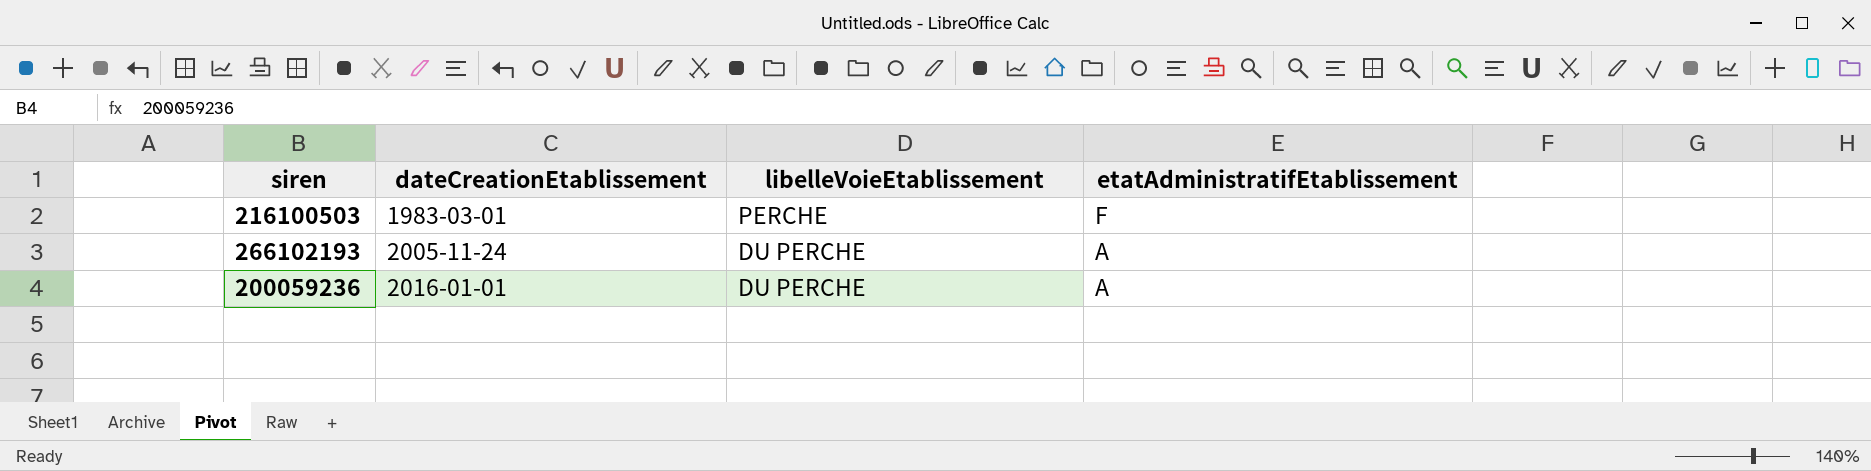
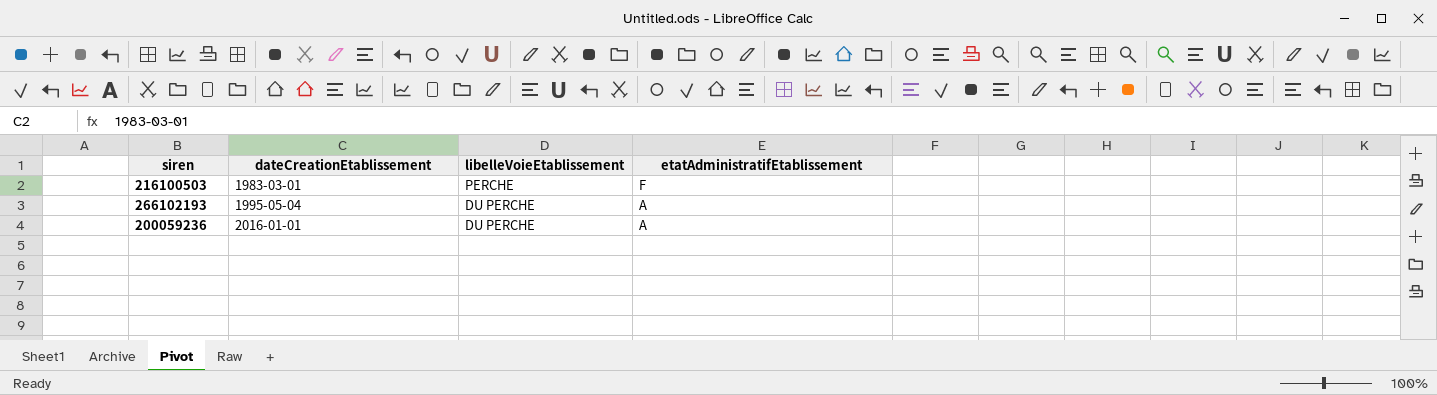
266102193 | dateCreationEtablissement: 2005-11-24 -> 1995-05-04

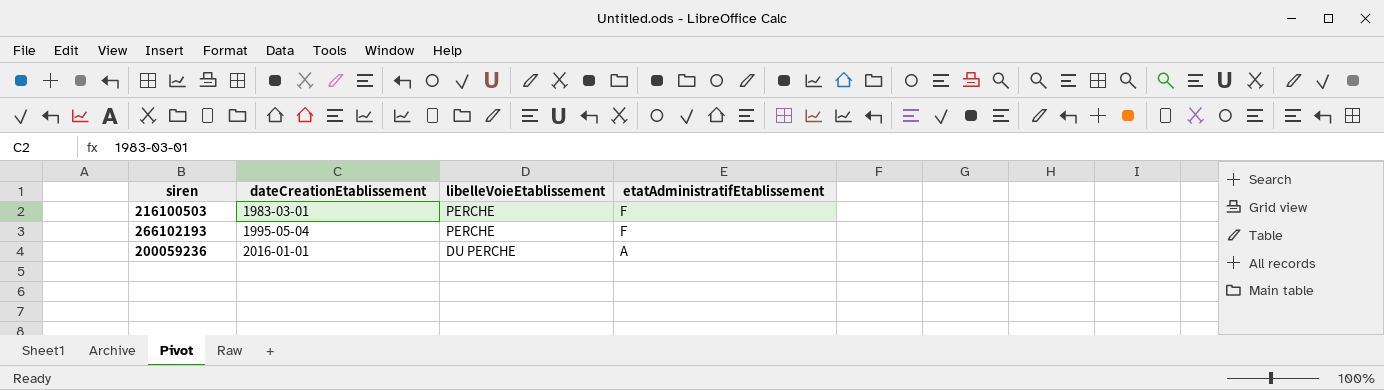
266102193 | libelleVoieEtablissement: DU PERCHE -> PERCHE
266102193 | etatAdministratifEtablissement: A -> F

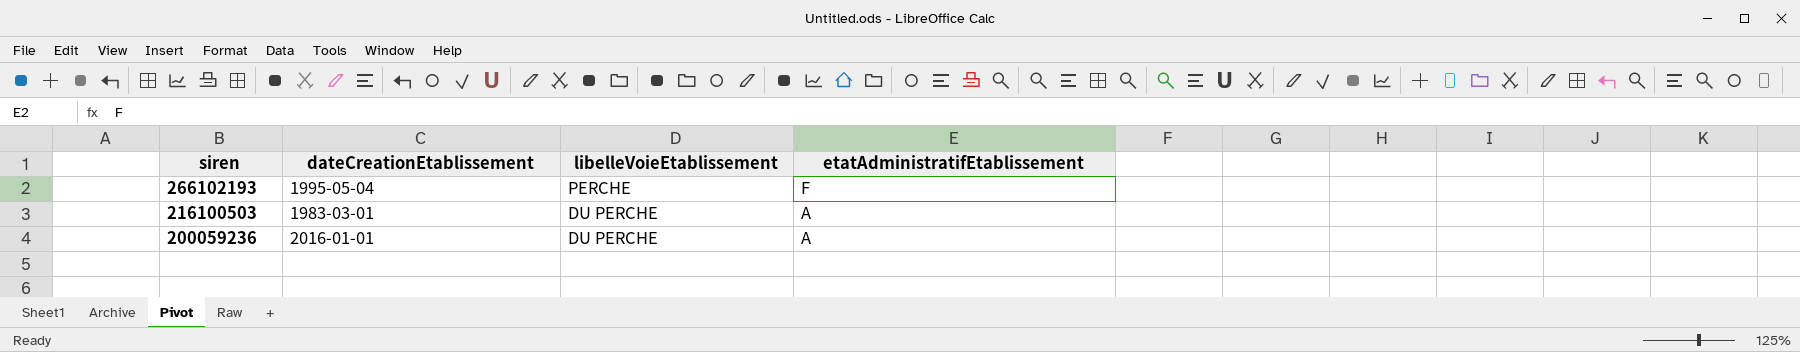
row order: dateCreationEtablissement ascending -> siren descending
216100503 | libelleVoieEtablissement: PERCHE -> DU PERCHE
216100503 | etatAdministratifEtablissement: F -> A

